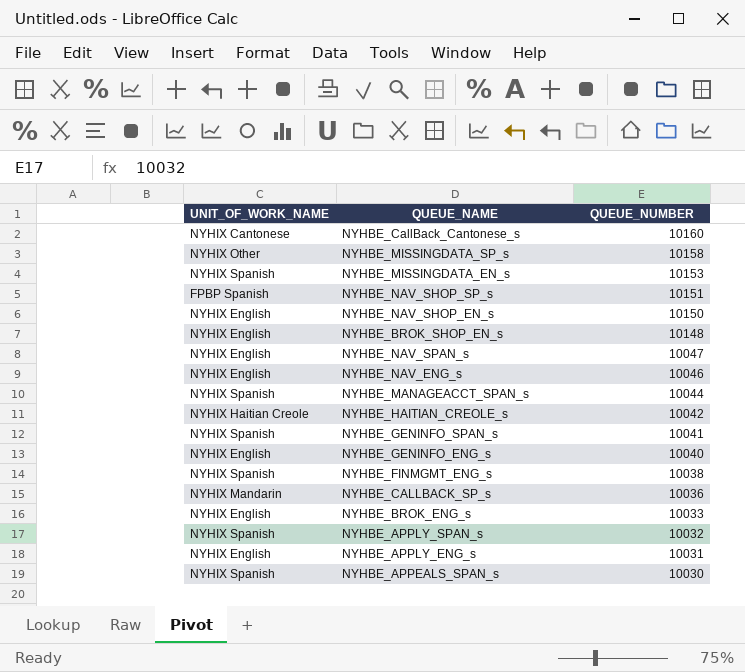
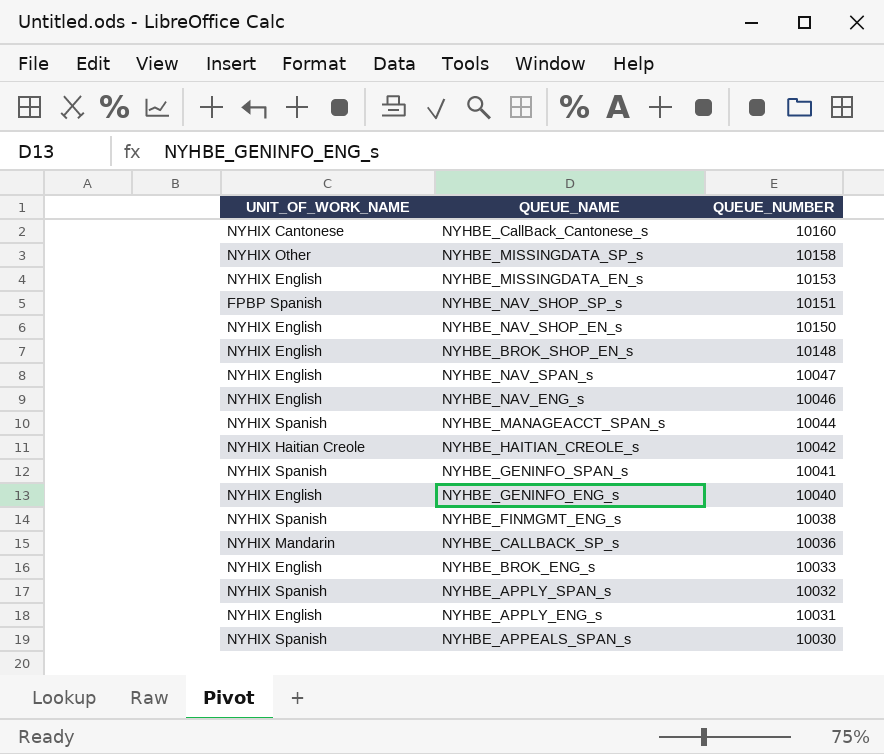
NYHBE_MISSINGDATA_EN_s | UNIT_OF_WORK_NAME: NYHIX Spanish -> NYHIX English

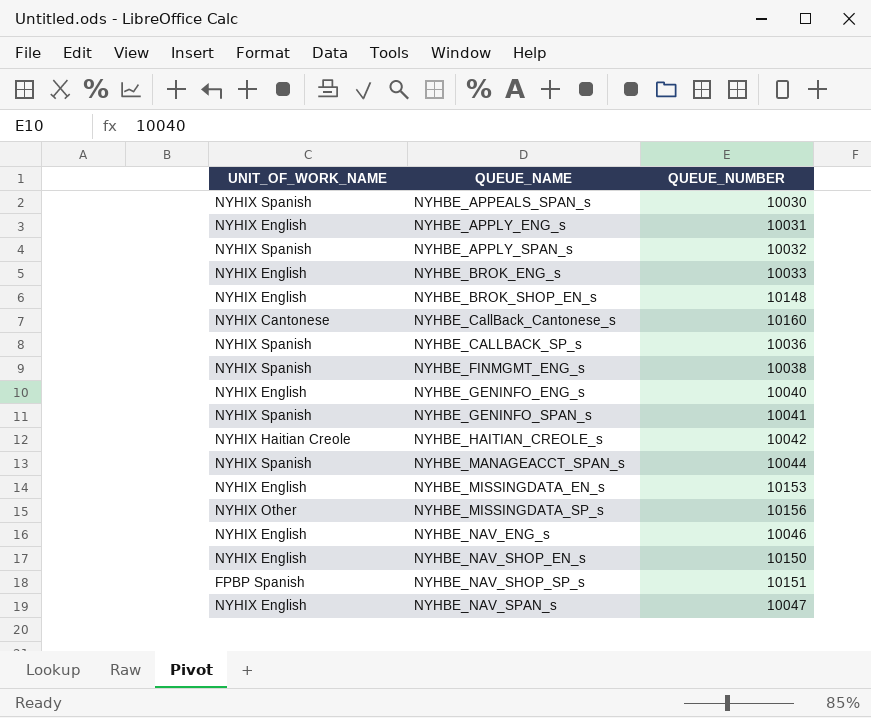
row order: QUEUE_NUMBER descending -> QUEUE_NAME ascending
NYHBE_CALLBACK_SP_s | UNIT_OF_WORK_NAME: NYHIX Mandarin -> NYHIX Spanish
NYHBE_MISSINGDATA_SP_s | QUEUE_NUMBER: 10158 -> 10156

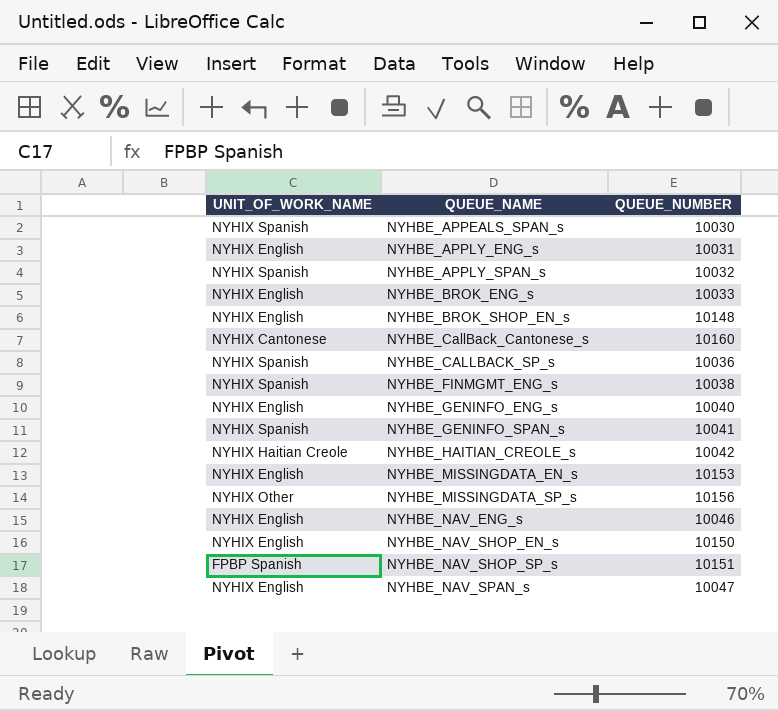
row NYHBE_MANAGEACCT_SPAN_s: NYHIX Spanish | 10044 -> none

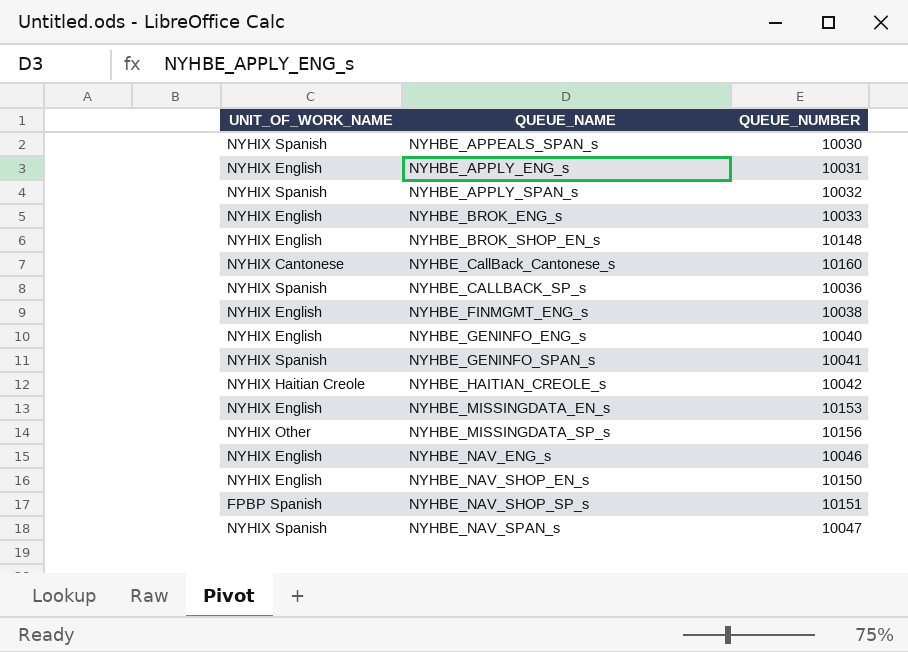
NYHBE_FINMGMT_ENG_s | UNIT_OF_WORK_NAME: NYHIX Spanish -> NYHIX English
NYHBE_NAV_SPAN_s | UNIT_OF_WORK_NAME: NYHIX English -> NYHIX Spanish

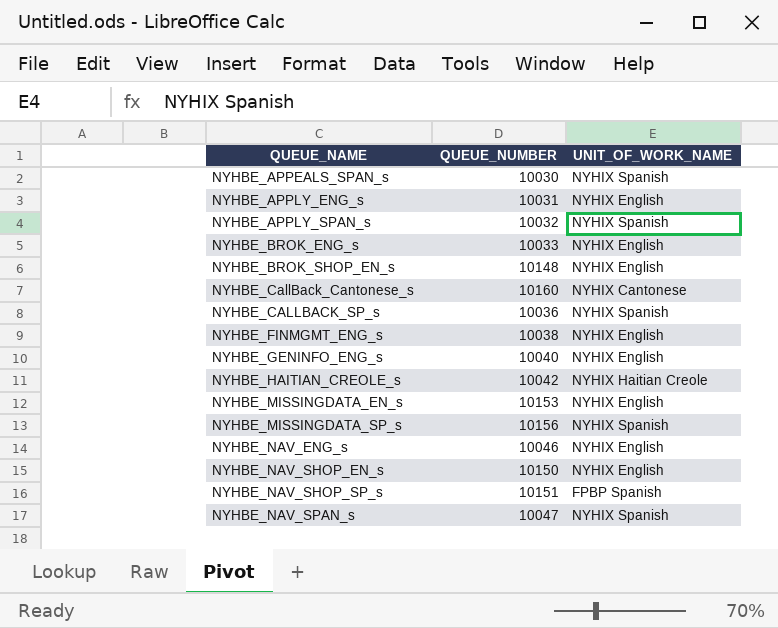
column UNIT_OF_WORK_NAME | position: 1 -> 3
row NYHBE_GENINFO_SPAN_s: NYHIX Spanish | 10041 -> none
NYHBE_MISSINGDATA_SP_s | UNIT_OF_WORK_NAME: NYHIX Other -> NYHIX Spanish

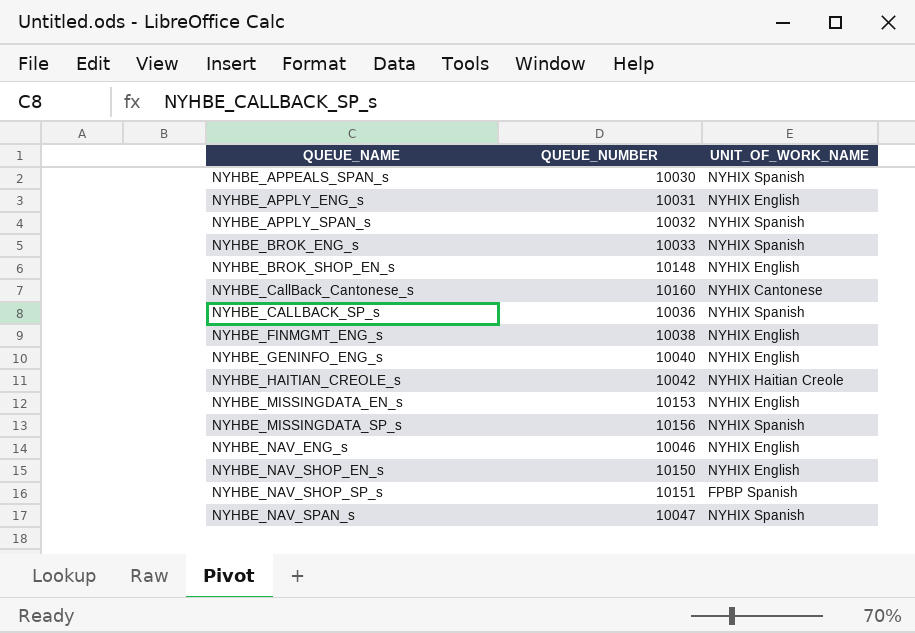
NYHBE_BROK_ENG_s | UNIT_OF_WORK_NAME: NYHIX English -> NYHIX Spanish

